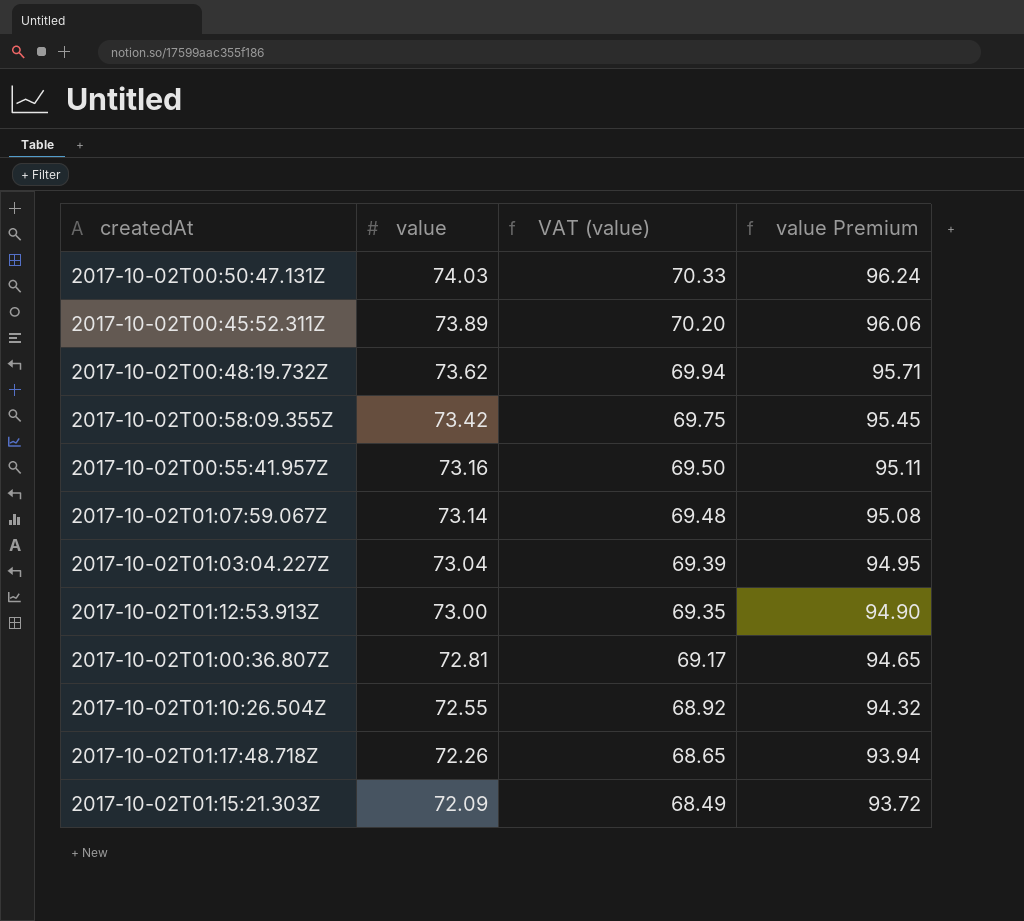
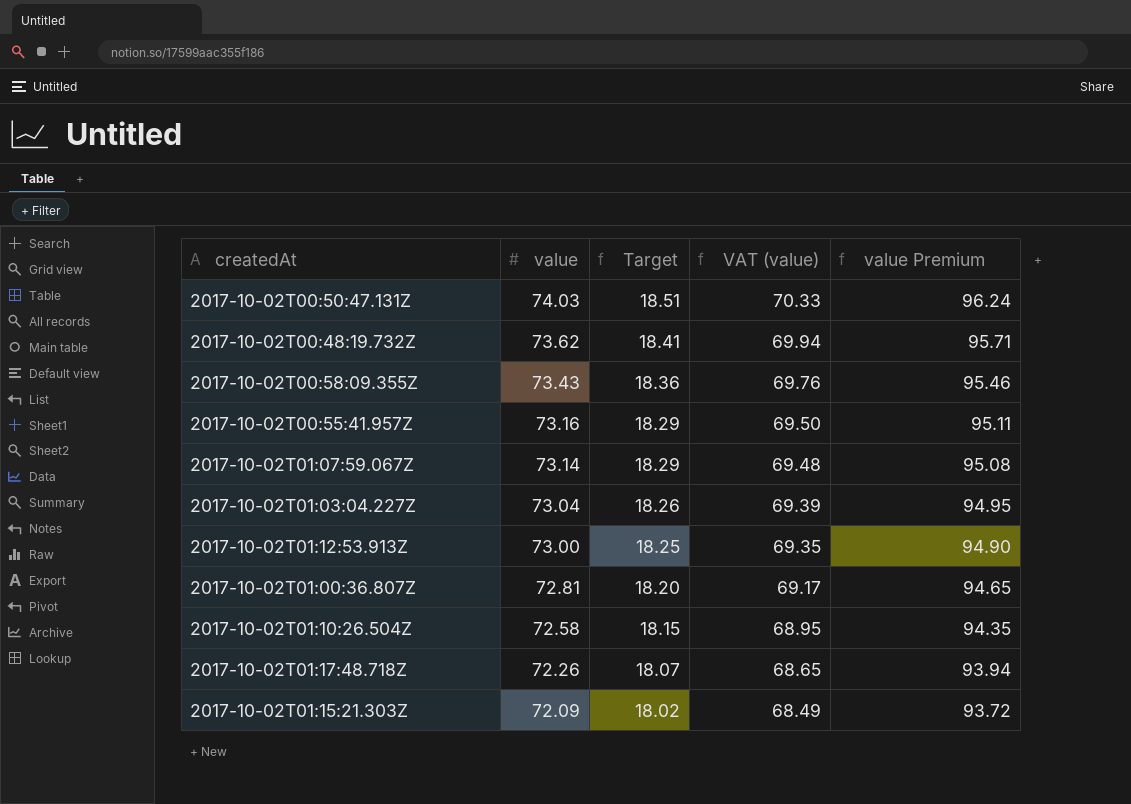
column Target | formula: none -> [value] * 0.25
row 2017-10-02T00:45:52.311Z: 73.89 | 70.20 | 96.06 -> none
2017-10-02T00:58:09.355Z | value: 73.42 -> 73.43
2017-10-02T00:58:09.355Z | VAT (value): 69.75 -> 69.76
2017-10-02T00:58:09.355Z | value Premium: 95.45 -> 95.46
2017-10-02T01:10:26.504Z | value: 72.55 -> 72.58
2017-10-02T01:10:26.504Z | VAT (value): 68.92 -> 68.95
2017-10-02T01:10:26.504Z | value Premium: 94.32 -> 94.35

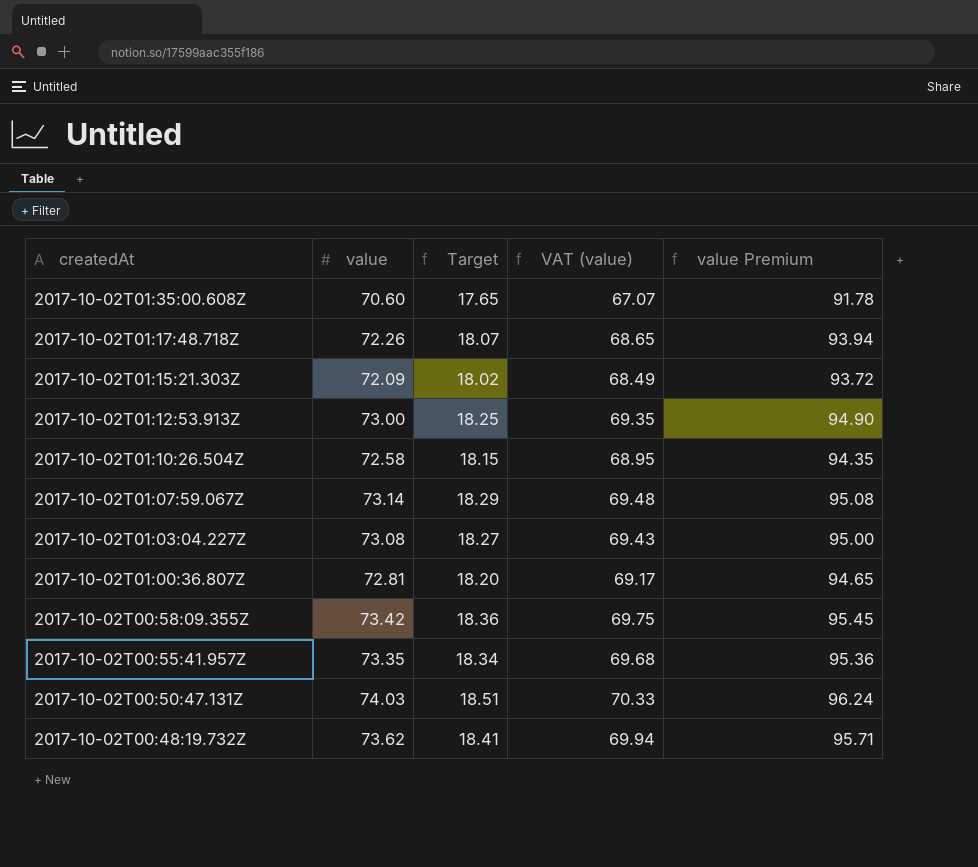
row order: value descending -> createdAt descending
row 2017-10-02T01:35:00.608Z: none -> 70.60 | 17.65 | 67.07 | 91.78
2017-10-02T01:03:04.227Z | value: 73.04 -> 73.08
2017-10-02T01:03:04.227Z | Target: 18.26 -> 18.27
2017-10-02T01:03:04.227Z | VAT (value): 69.39 -> 69.43
2017-10-02T01:03:04.227Z | value Premium: 94.95 -> 95.00
2017-10-02T00:58:09.355Z | value: 73.43 -> 73.42
2017-10-02T00:58:09.355Z | VAT (value): 69.76 -> 69.75
2017-10-02T00:58:09.355Z | value Premium: 95.46 -> 95.45
2017-10-02T00:55:41.957Z | value: 73.16 -> 73.35
2017-10-02T00:55:41.957Z | Target: 18.29 -> 18.34
2017-10-02T00:55:41.957Z | VAT (value): 69.50 -> 69.68
2017-10-02T00:55:41.957Z | value Premium: 95.11 -> 95.36

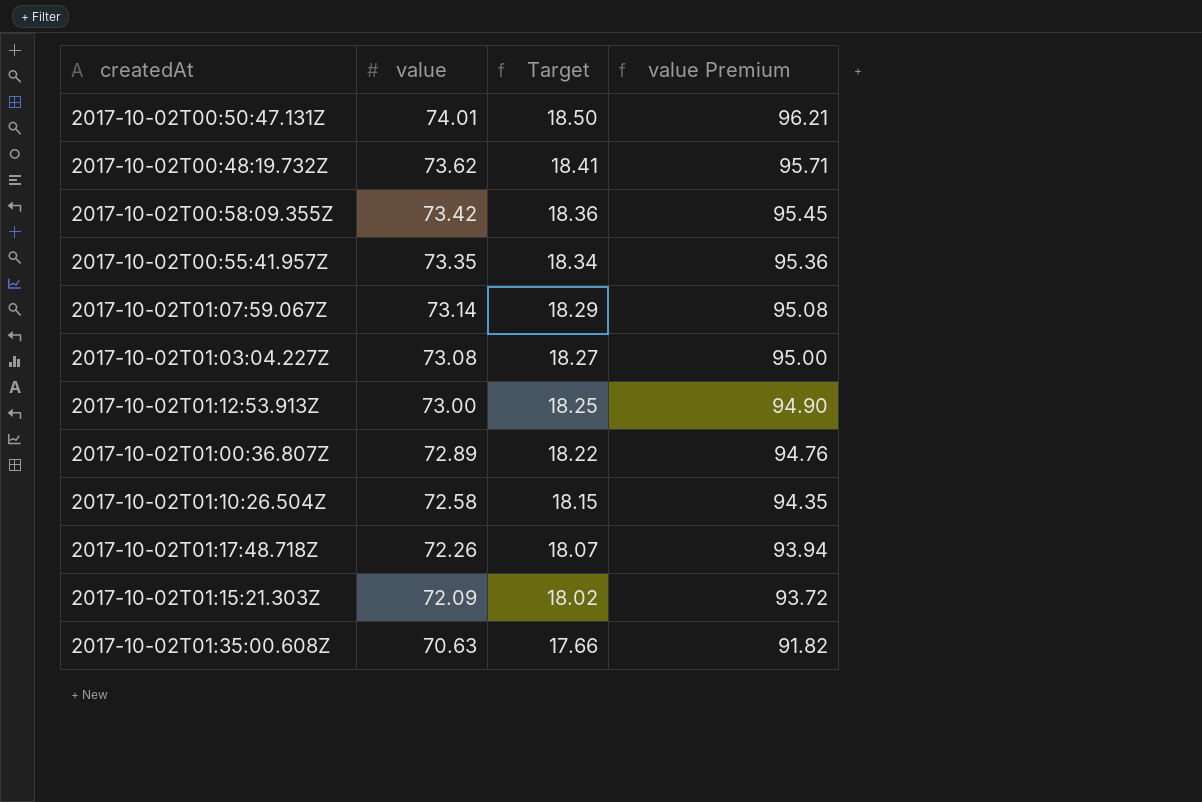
row order: createdAt descending -> value descending
column VAT (value) | formula: [value] * 0.95 -> none
2017-10-02T00:50:47.131Z | value: 74.03 -> 74.01
2017-10-02T00:50:47.131Z | Target: 18.51 -> 18.50
2017-10-02T00:50:47.131Z | value Premium: 96.24 -> 96.21
2017-10-02T01:00:36.807Z | value: 72.81 -> 72.89
2017-10-02T01:00:36.807Z | Target: 18.20 -> 18.22
2017-10-02T01:00:36.807Z | value Premium: 94.65 -> 94.76
2017-10-02T01:35:00.608Z | value: 70.60 -> 70.63
2017-10-02T01:35:00.608Z | Target: 17.65 -> 17.66
2017-10-02T01:35:00.608Z | value Premium: 91.78 -> 91.82

